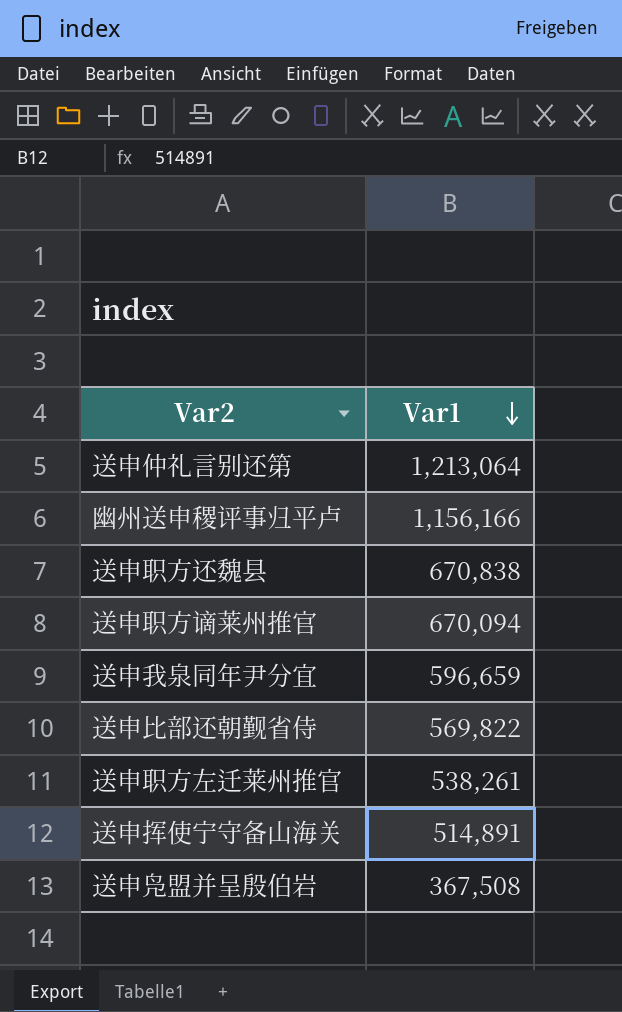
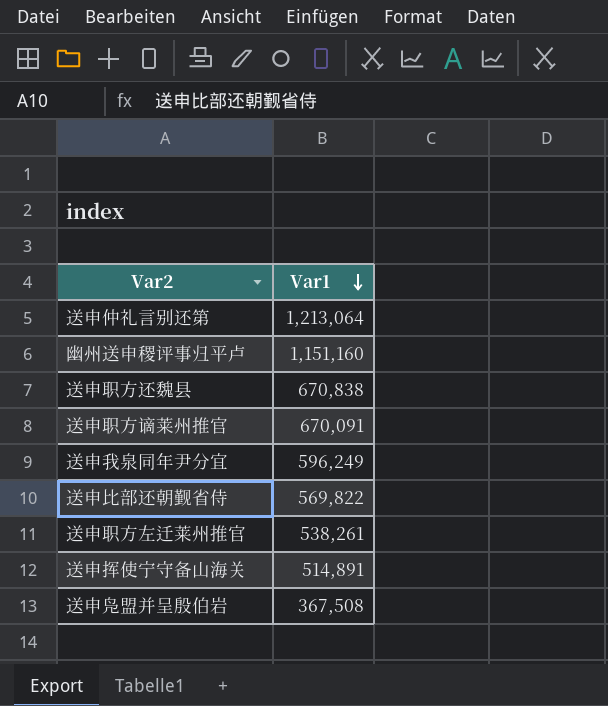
幽州送申稷评事归平卢 | Var1: 1,156,166 -> 1,151,160
送申职方谪莱州推官 | Var1: 670,094 -> 670,091
送申我泉同年尹分宜 | Var1: 596,659 -> 596,249

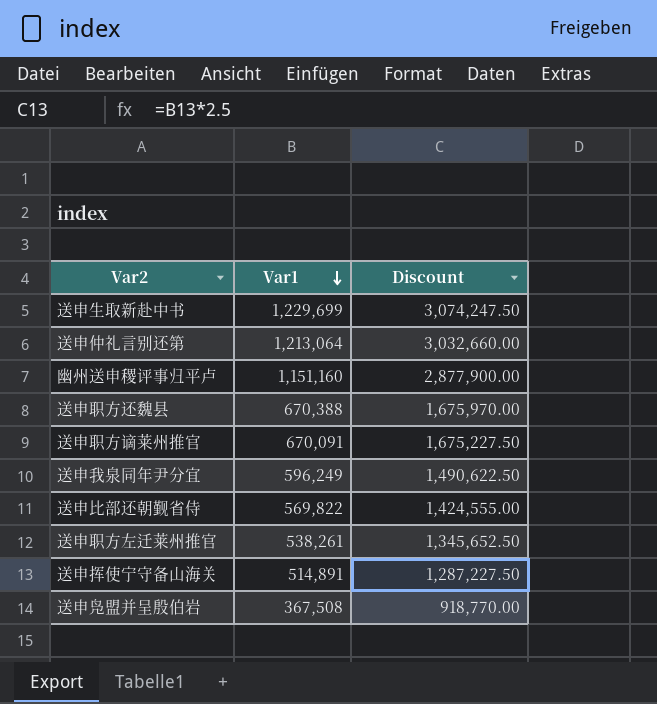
column Discount | formula: none -> [Var1] * 2.5
row 送申生取新赴中书: none -> 1,229,699 | 3,074,247.50
送申职方还魏县 | Var1: 670,838 -> 670,388

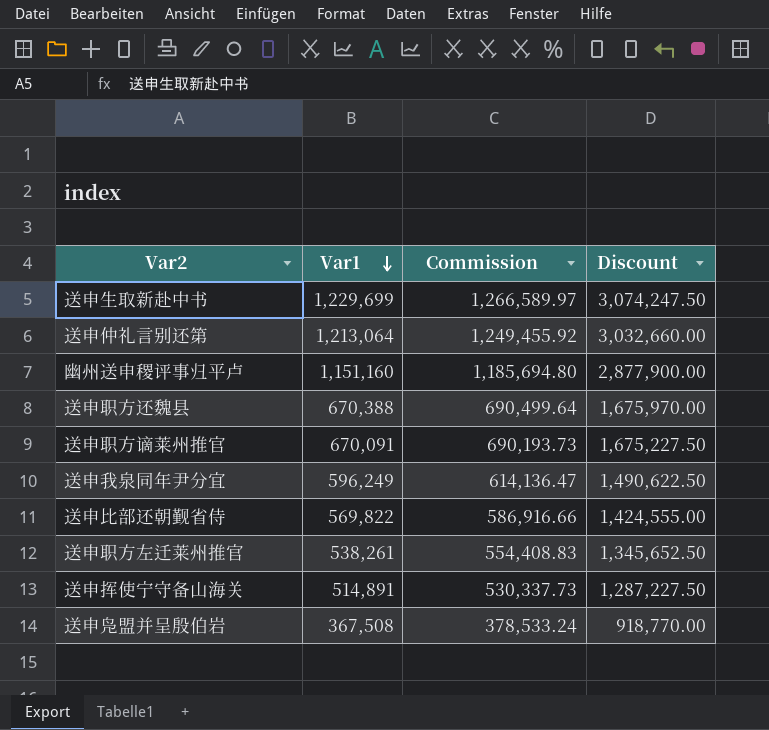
column Commission | formula: none -> [Var1] * 1.03

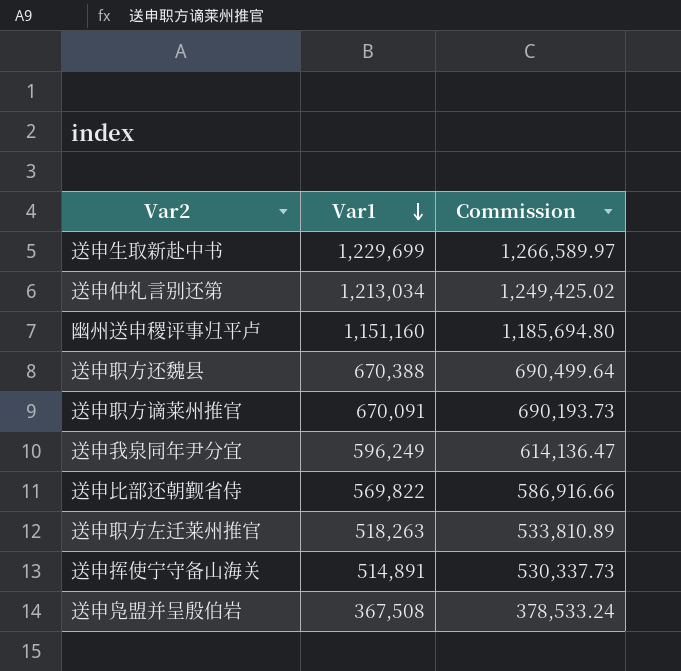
column Discount | formula: [Var1] * 2.5 -> none
送申仲礼言别还第 | Var1: 1,213,064 -> 1,213,034
送申仲礼言别还第 | Commission: 1,249,455.92 -> 1,249,425.02
送申职方左迁莱州推官 | Var1: 538,261 -> 518,263
送申职方左迁莱州推官 | Commission: 554,408.83 -> 533,810.89

